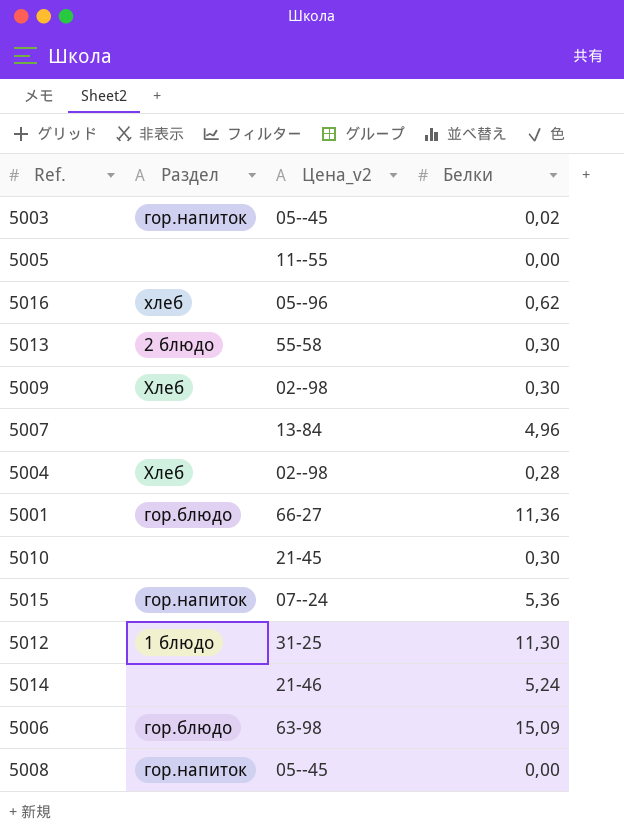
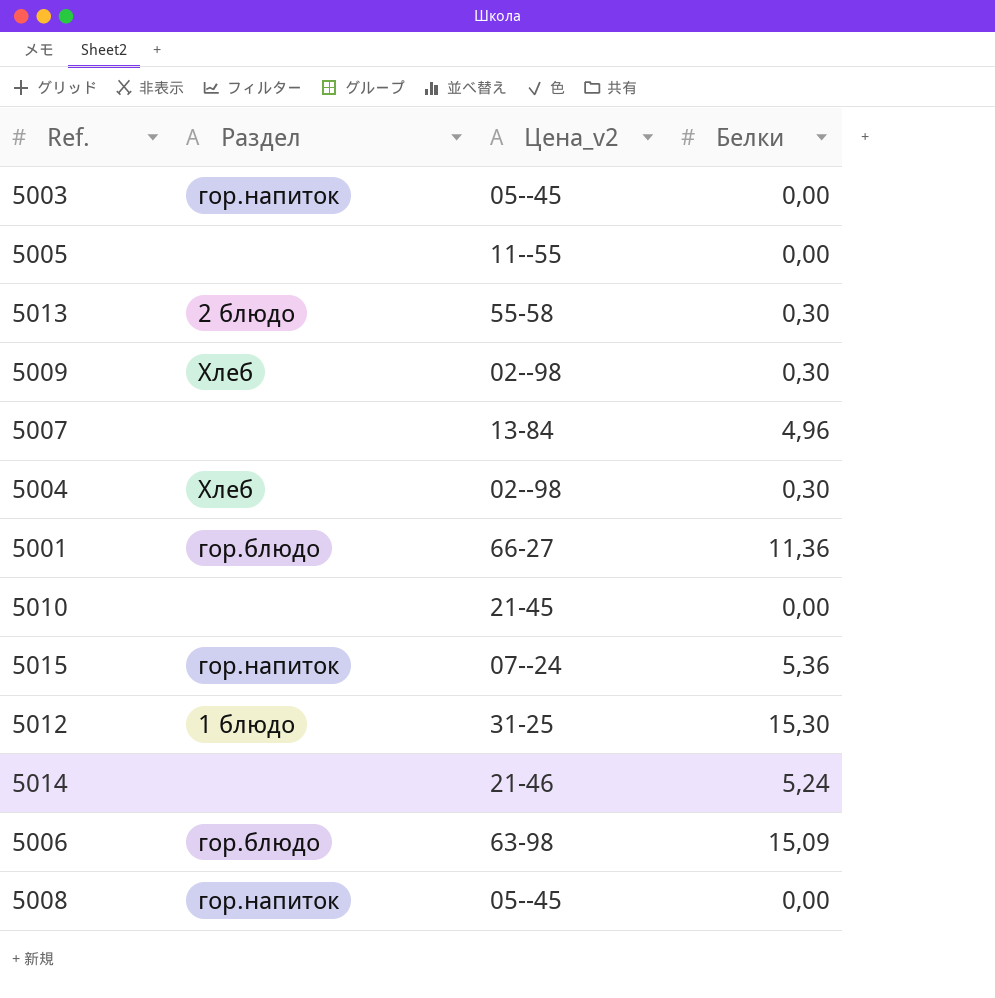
row 5016: хлеб | 05--96 | 0,62 -> none
5003 | Белки: 0,02 -> 0,00
5004 | Белки: 0,28 -> 0,30
5010 | Белки: 0,30 -> 0,00
5012 | Белки: 11,30 -> 15,30

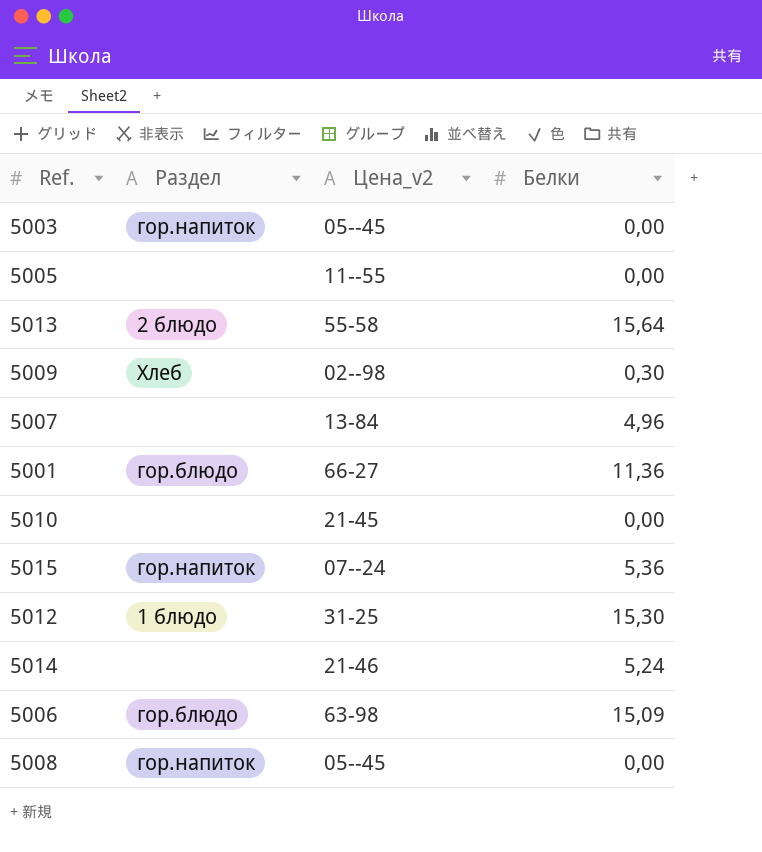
row 5004: Хлеб | 02--98 | 0,30 -> none
5013 | Белки: 0,30 -> 15,64

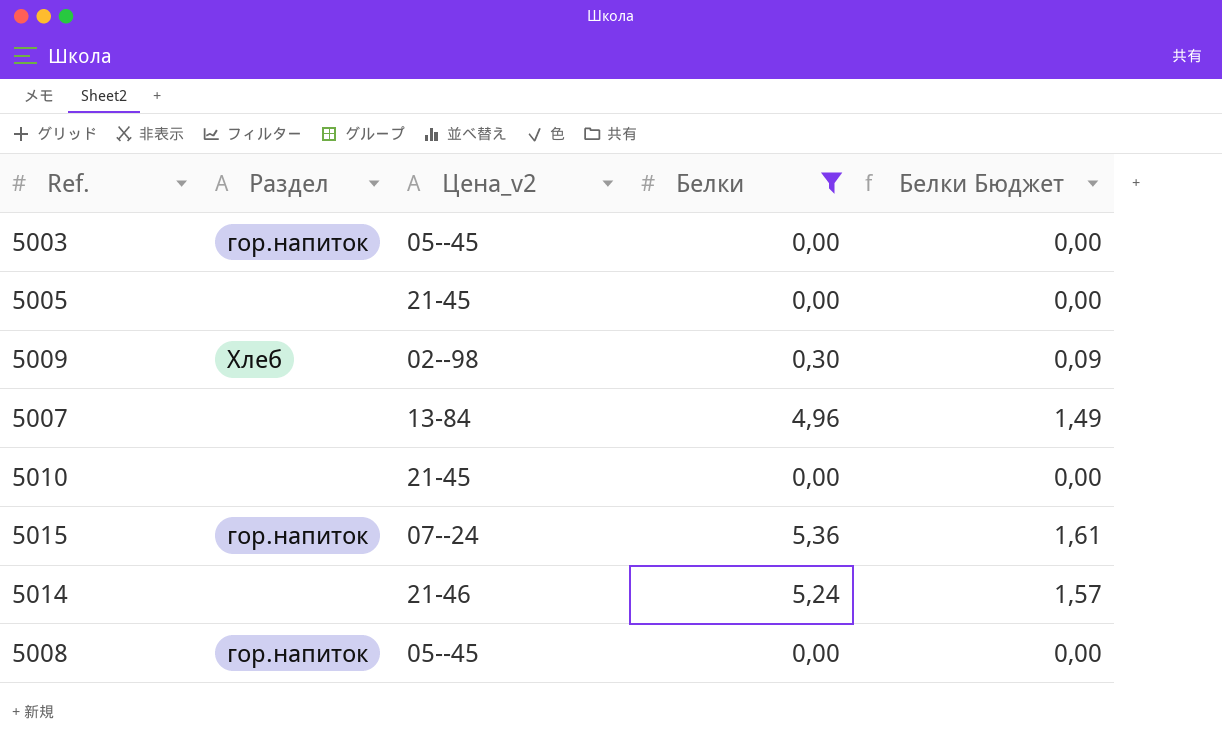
filter: none -> Белки <= 5,36
column Белки Бюджет | formula: none -> [Белки] * 0,3
5005 | Цена_v2: 11--55 -> 21-45

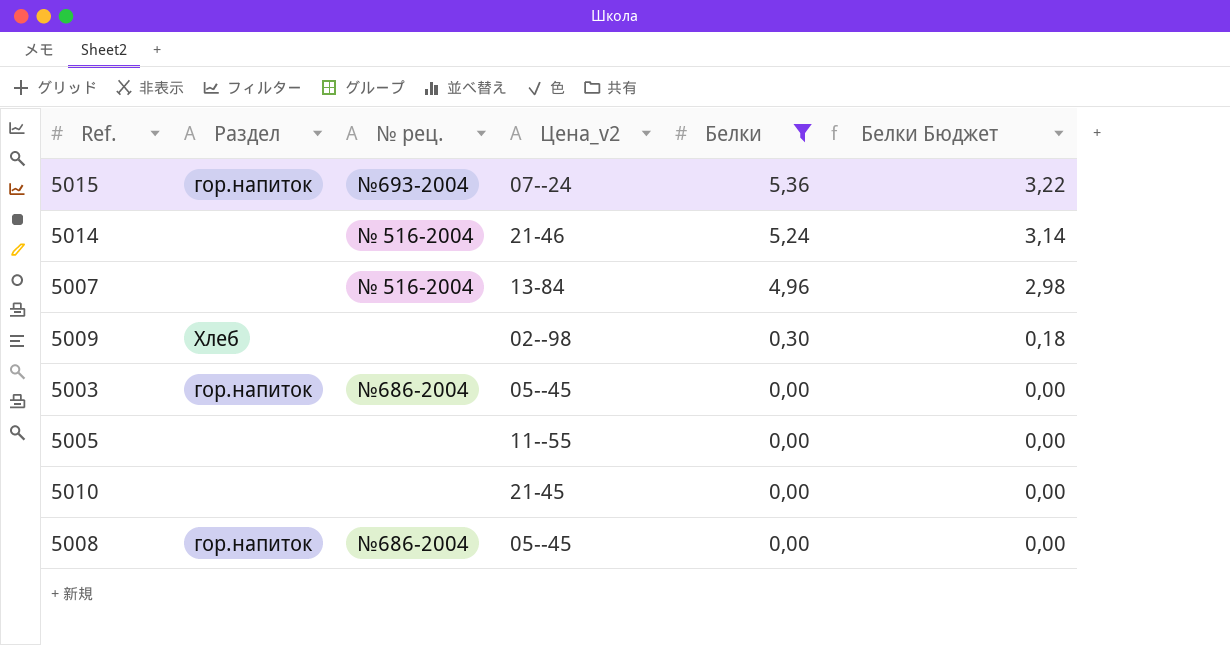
row order: none -> Белки descending
column № рец. | position: none -> 3
column Белки Бюджет | formula: [Белки] * 0,3 -> [Белки] * 0,6
5005 | Цена_v2: 21-45 -> 11--55

